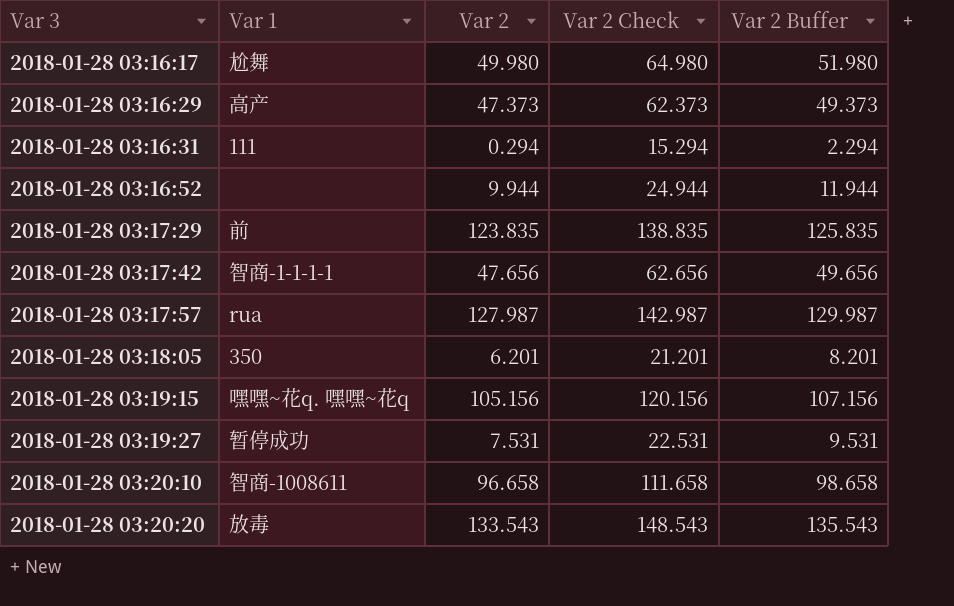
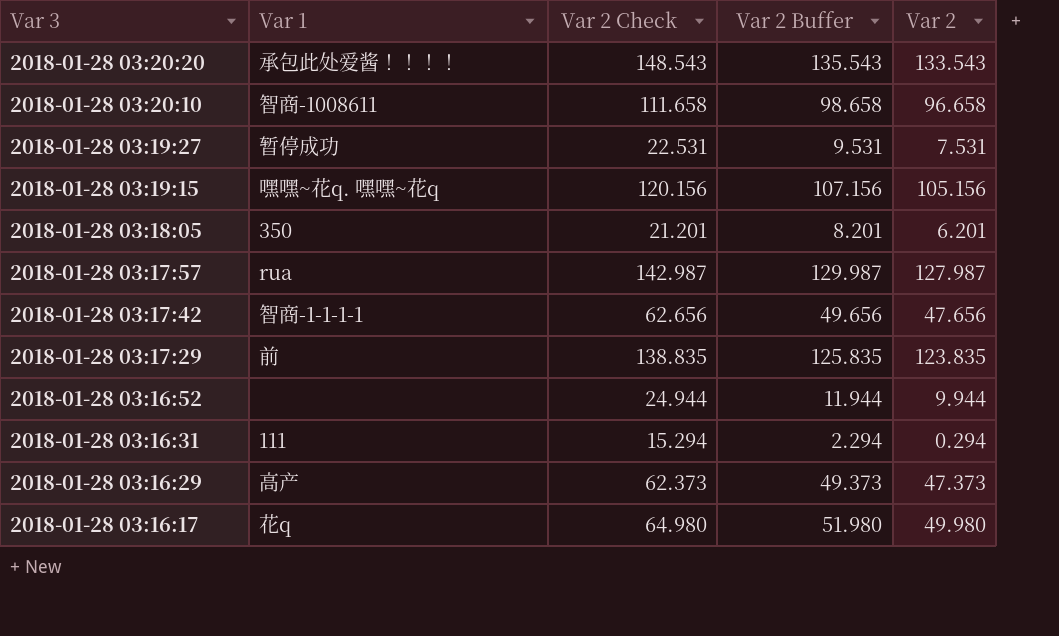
row order: Var 3 ascending -> Var 3 descending
column Var 2 | position: 3 -> 5
2018-01-28 03:20:20 | Var 1: 放毒 -> 承包此处爱酱！！！！
2018-01-28 03:16:17 | Var 1: 尬舞 -> 花q

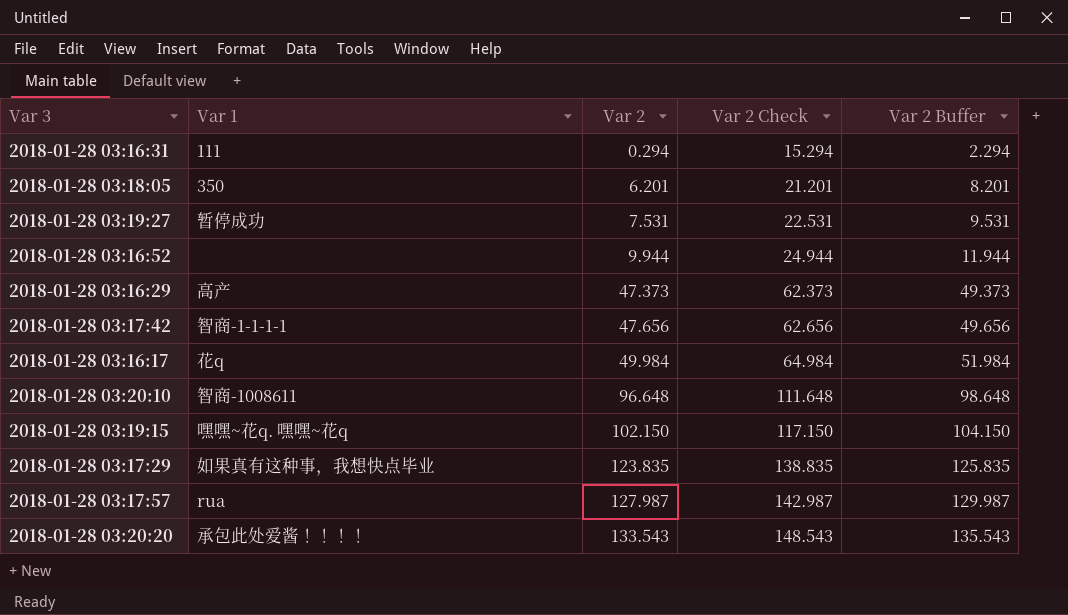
row order: Var 3 descending -> Var 2 ascending
column Var 2 | position: 5 -> 3
2018-01-28 03:16:17 | Var 2: 49.980 -> 49.984
2018-01-28 03:16:17 | Var 2 Check: 64.980 -> 64.984
2018-01-28 03:16:17 | Var 2 Buffer: 51.980 -> 51.984
2018-01-28 03:20:10 | Var 2: 96.658 -> 96.648
2018-01-28 03:20:10 | Var 2 Check: 111.658 -> 111.648
2018-01-28 03:20:10 | Var 2 Buffer: 98.658 -> 98.648
2018-01-28 03:19:15 | Var 2: 105.156 -> 102.150
2018-01-28 03:19:15 | Var 2 Check: 120.156 -> 117.150
2018-01-28 03:19:15 | Var 2 Buffer: 107.156 -> 104.150
2018-01-28 03:17:29 | Var 1: 前 -> 如果真有这种事，我想快点毕业

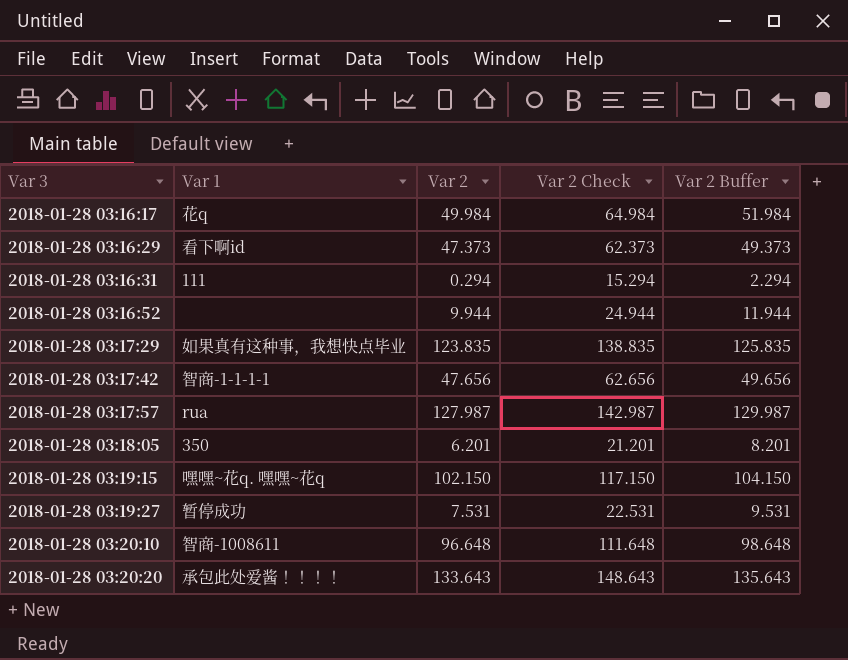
row order: Var 2 ascending -> Var 3 ascending
2018-01-28 03:16:29 | Var 1: 高产 -> 看下啊id
2018-01-28 03:20:20 | Var 2: 133.543 -> 133.643
2018-01-28 03:20:20 | Var 2 Check: 148.543 -> 148.643
2018-01-28 03:20:20 | Var 2 Buffer: 135.543 -> 135.643

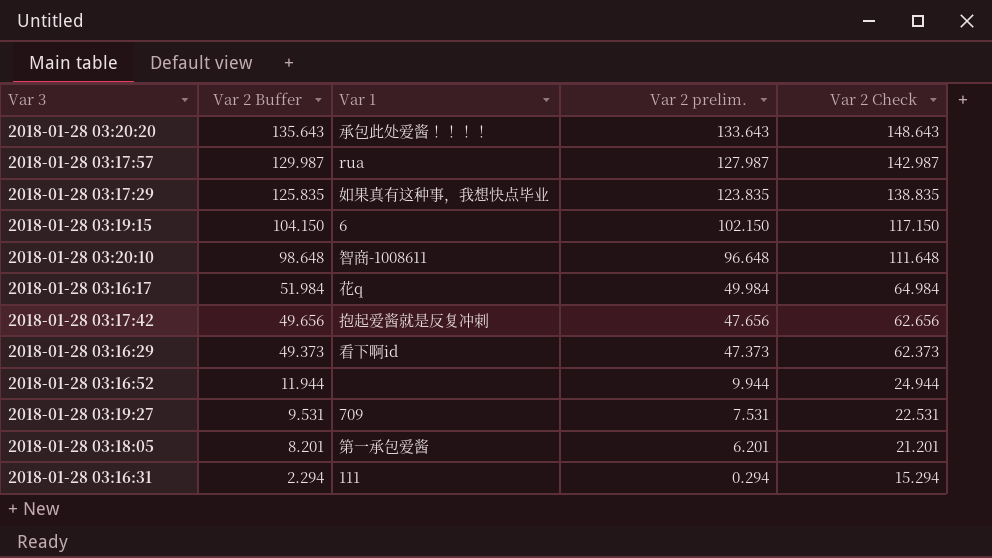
row order: Var 3 ascending -> Var 2 Buffer descending
column Var 2 Buffer | position: 5 -> 2
column name: Var 2 -> Var 2 prelim.
2018-01-28 03:19:15 | Var 1: 嘿嘿~花q. 嘿嘿~花q -> 6
2018-01-28 03:17:42 | Var 1: 智商-1-1-1-1 -> 抱起爱酱就是反复冲刺
2018-01-28 03:19:27 | Var 1: 暂停成功 -> 709
2018-01-28 03:18:05 | Var 1: 350 -> 第一承包爱酱

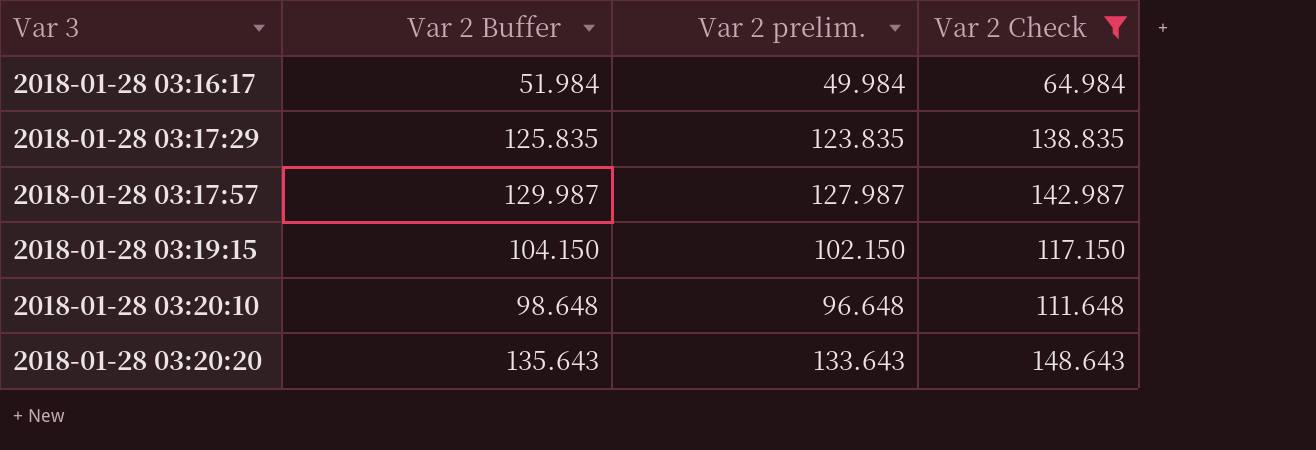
filter: none -> Var 2 Check >= 64.984
row order: Var 2 Buffer descending -> Var 3 ascending
column Var 1 | position: 3 -> none

